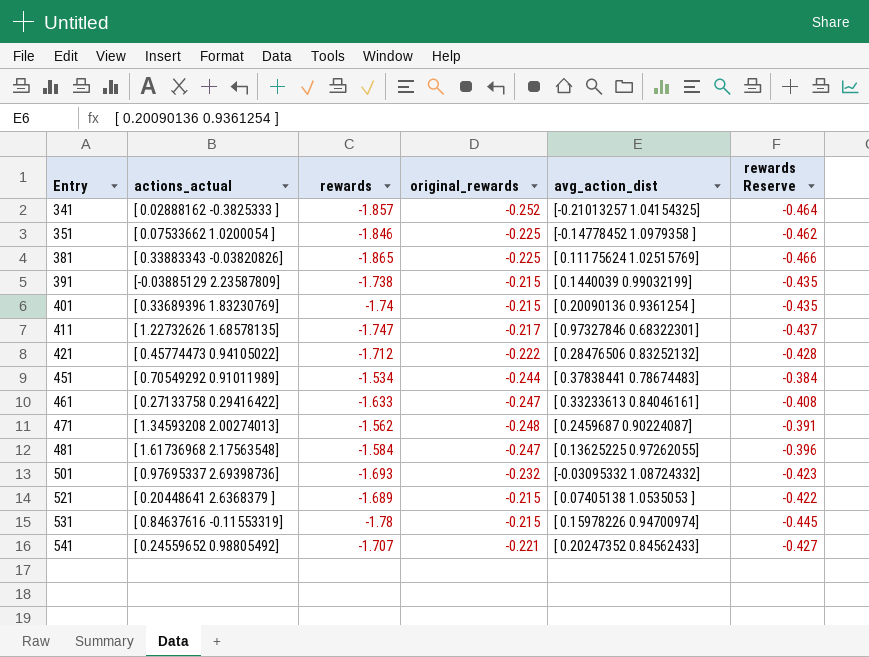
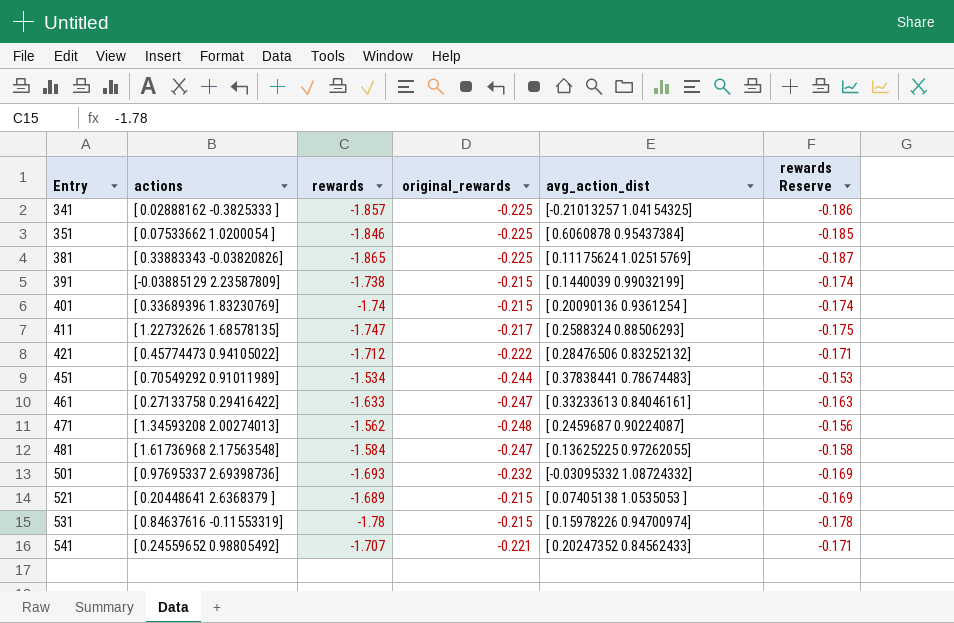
column name: actions_actual -> actions
column rewards Reserve | formula: [rewards] * 0.25 -> [rewards] * 0.1
341 | original_rewards: -0.252 -> -0.225
351 | avg_action_dist: [-0.14778452 1.0979358 ] -> [ 0.6060878 0.95437384]
411 | avg_action_dist: [ 0.97327846 0.68322301] -> [ 0.2588324 0.88506293]

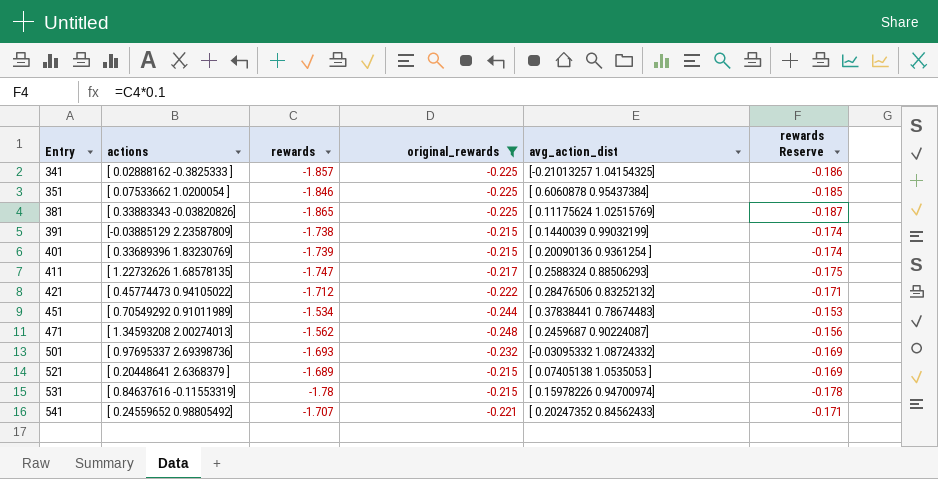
filter: none -> original_rewards != -0.247
401 | rewards: -1.74 -> -1.739

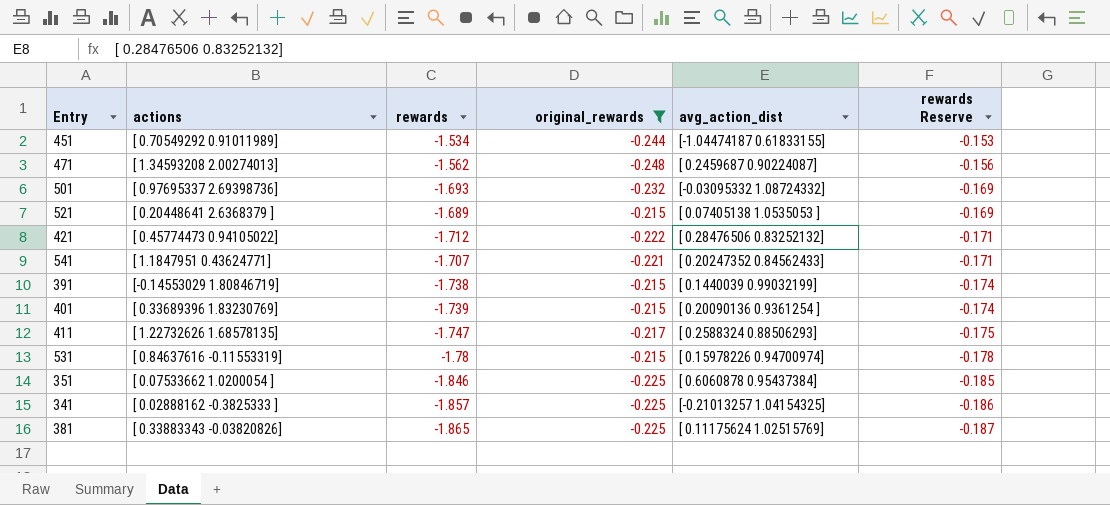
row order: Entry ascending -> rewards Reserve descending
451 | avg_action_dist: [ 0.37838441 0.78674483] -> [-1.04474187 0.61833155]
541 | actions: [ 0.24559652 0.98805492] -> [ 1.1847951 0.43624771]
391 | actions: [-0.03885129 2.23587809] -> [-0.14553029 1.80846719]

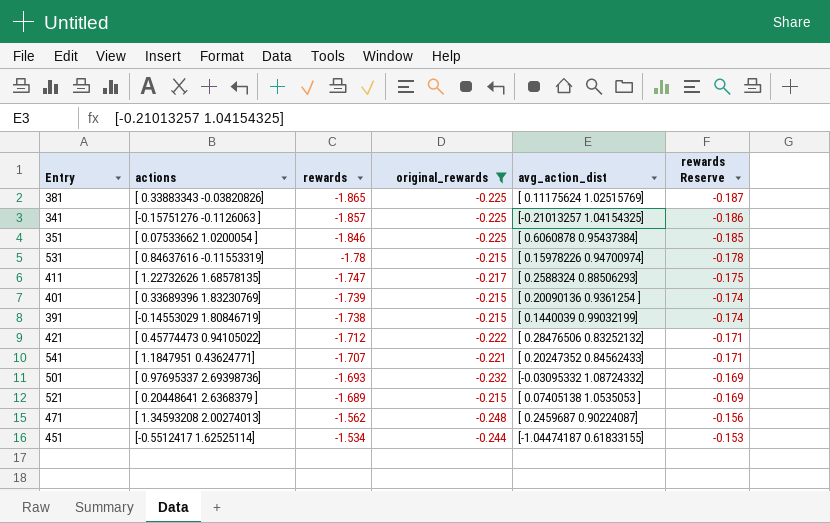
row order: rewards Reserve descending -> rewards ascending
341 | actions: [ 0.02888162 -0.3825333 ] -> [-0.15751276 -0.1126063 ]
451 | actions: [ 0.70549292 0.91011989] -> [-0.5512417 1.62525114]

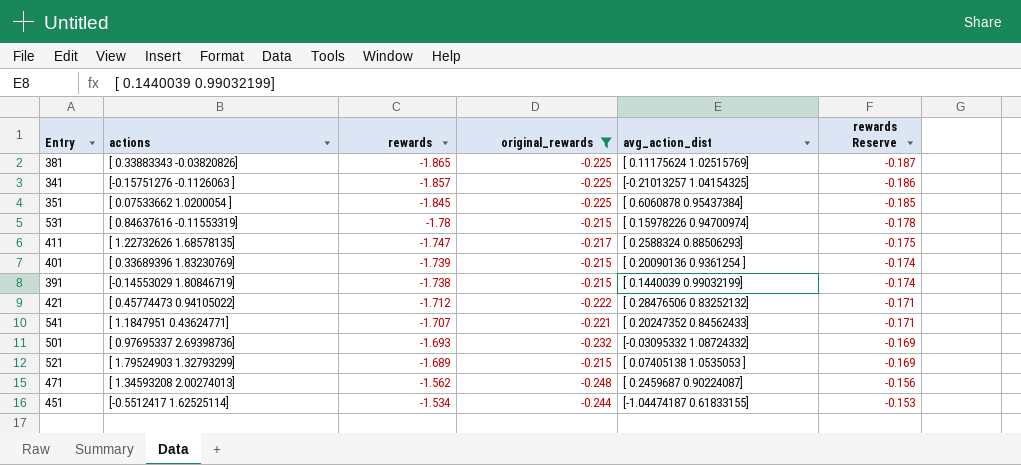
351 | rewards: -1.846 -> -1.845
521 | actions: [ 0.20448641 2.6368379 ] -> [ 1.79524903 1.32793299]

